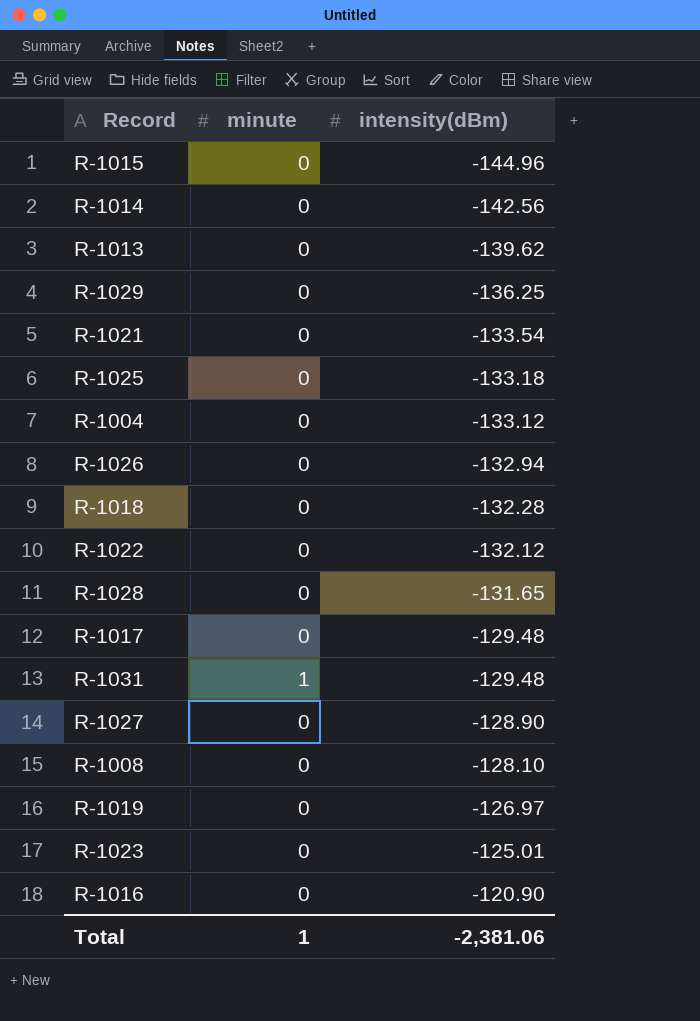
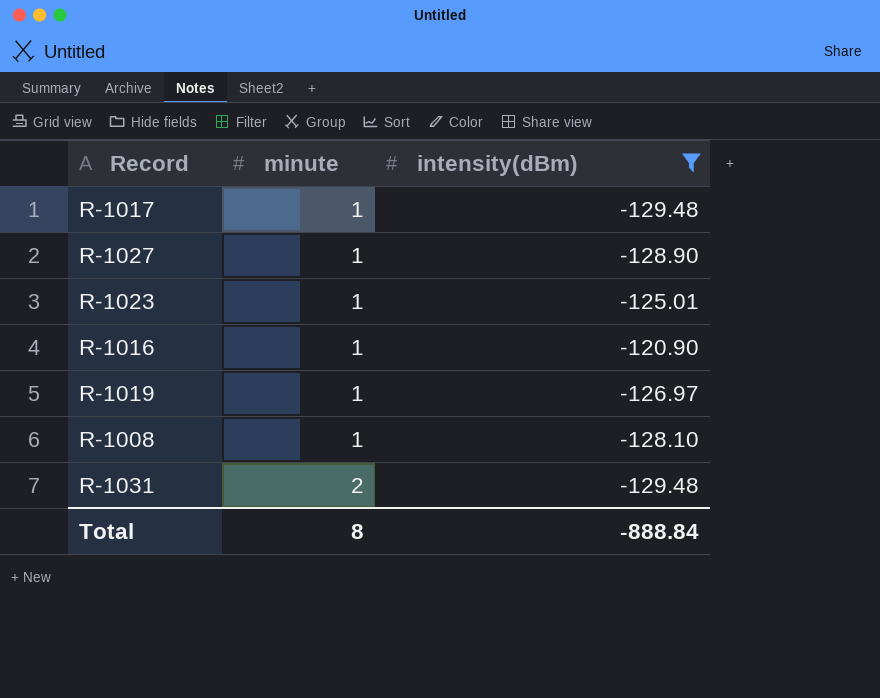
filter: none -> intensity(dBm) >= -129.48
row order: intensity(dBm) ascending -> minute ascending
R-1017 | minute: 0 -> 1
R-1027 | minute: 0 -> 1
R-1023 | minute: 0 -> 1
R-1016 | minute: 0 -> 1
R-1019 | minute: 0 -> 1
R-1008 | minute: 0 -> 1
R-1031 | minute: 1 -> 2
Total | minute: 1 -> 8
Total | intensity(dBm): -2,381.06 -> -888.84

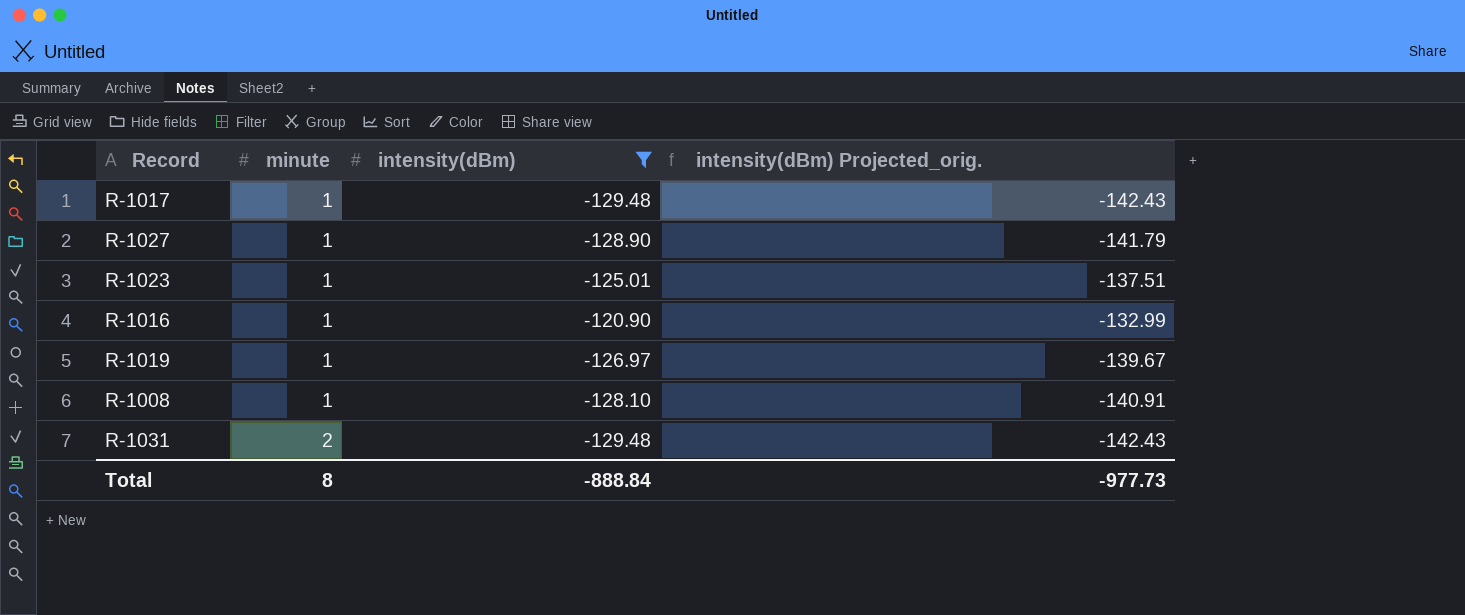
column intensity(dBm) Projected_orig. | formula: none -> [intensity(dBm)] * 1.1

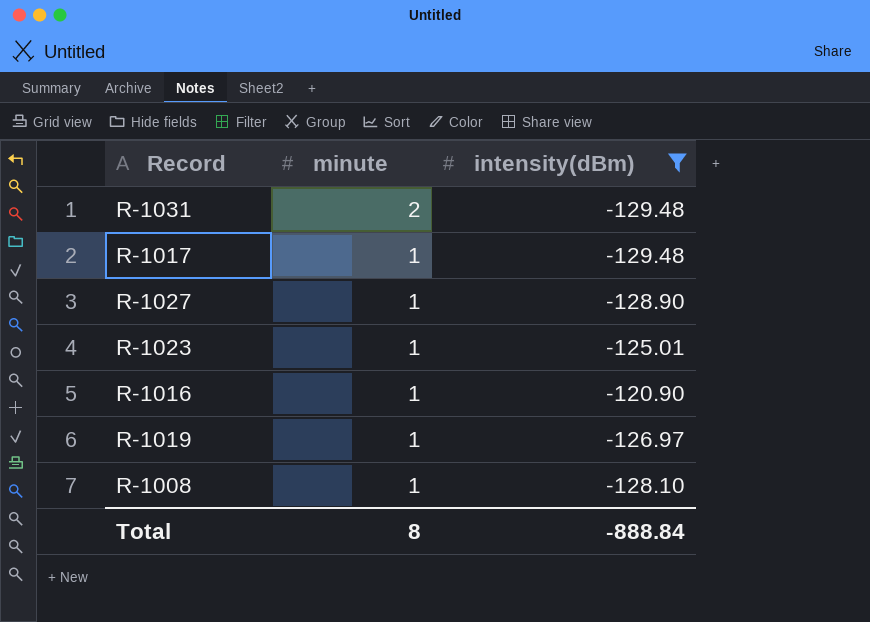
row order: minute ascending -> minute descending
column intensity(dBm) Projected_orig. | formula: [intensity(dBm)] * 1.1 -> none

